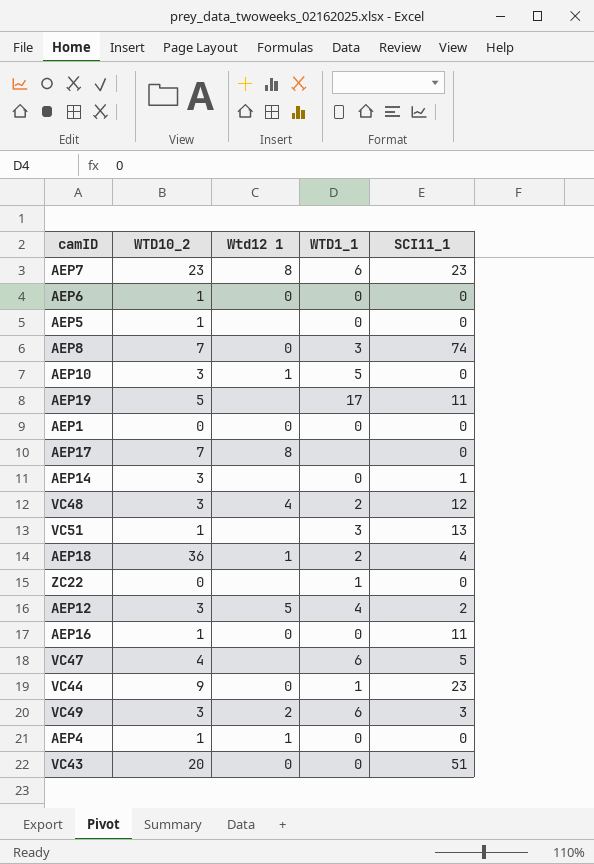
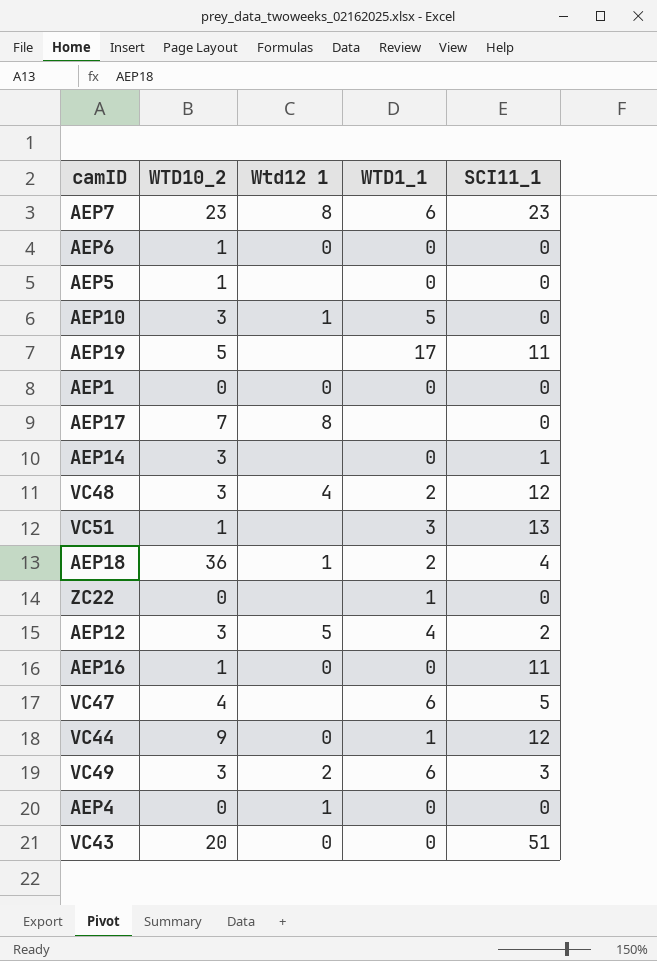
row AEP8: 7 | 0 | 3 | 74 -> none
VC44 | SCI11_1: 23 -> 12
AEP4 | WTD10_2: 1 -> 0

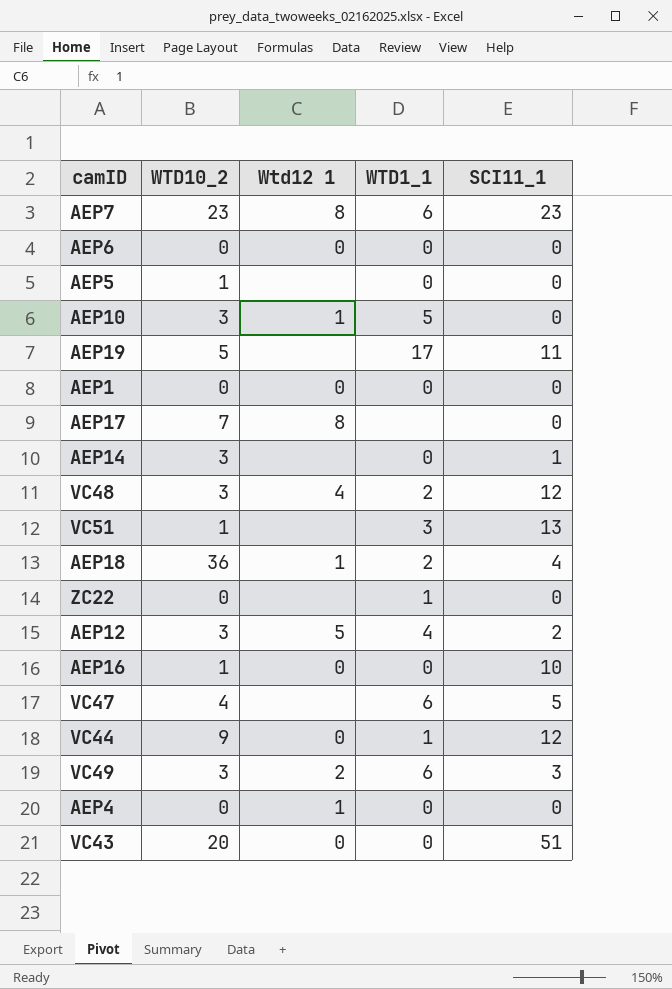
AEP6 | WTD10_2: 1 -> 0
AEP16 | SCI11_1: 11 -> 10

